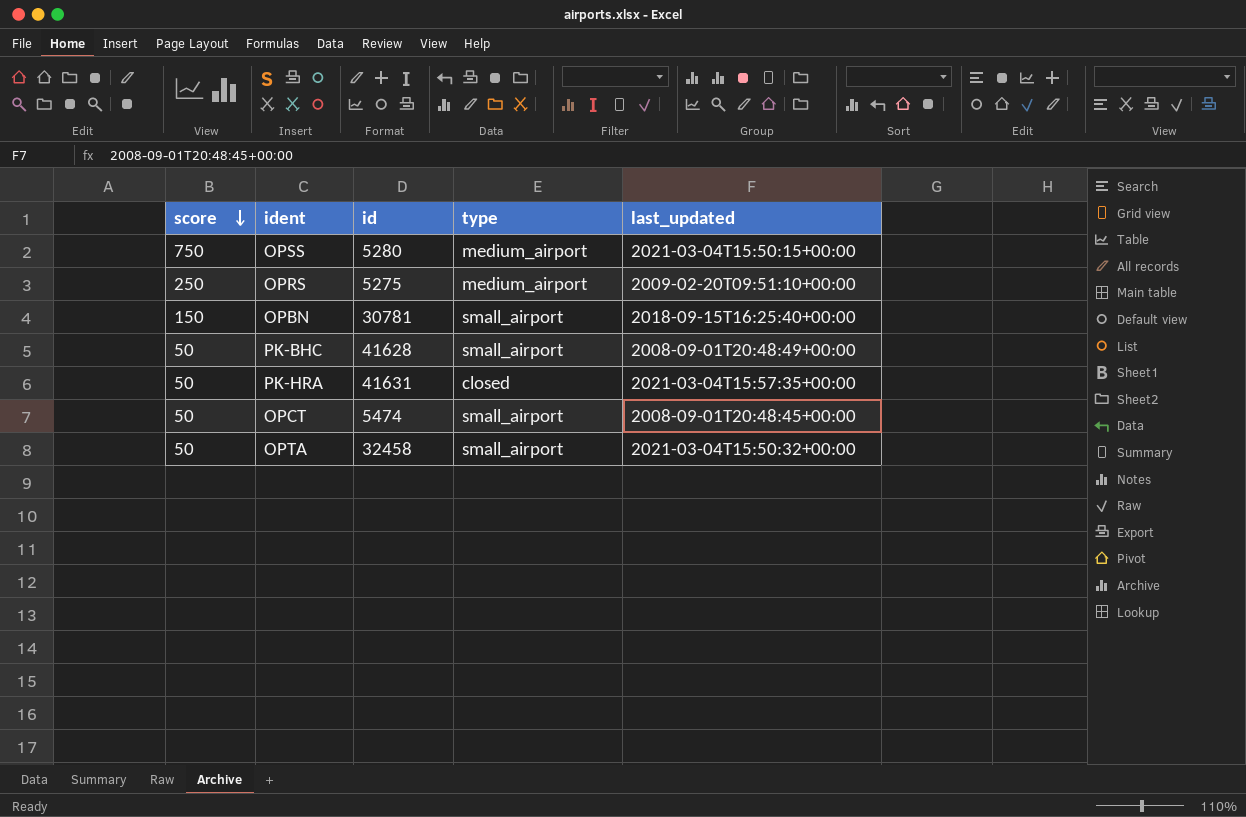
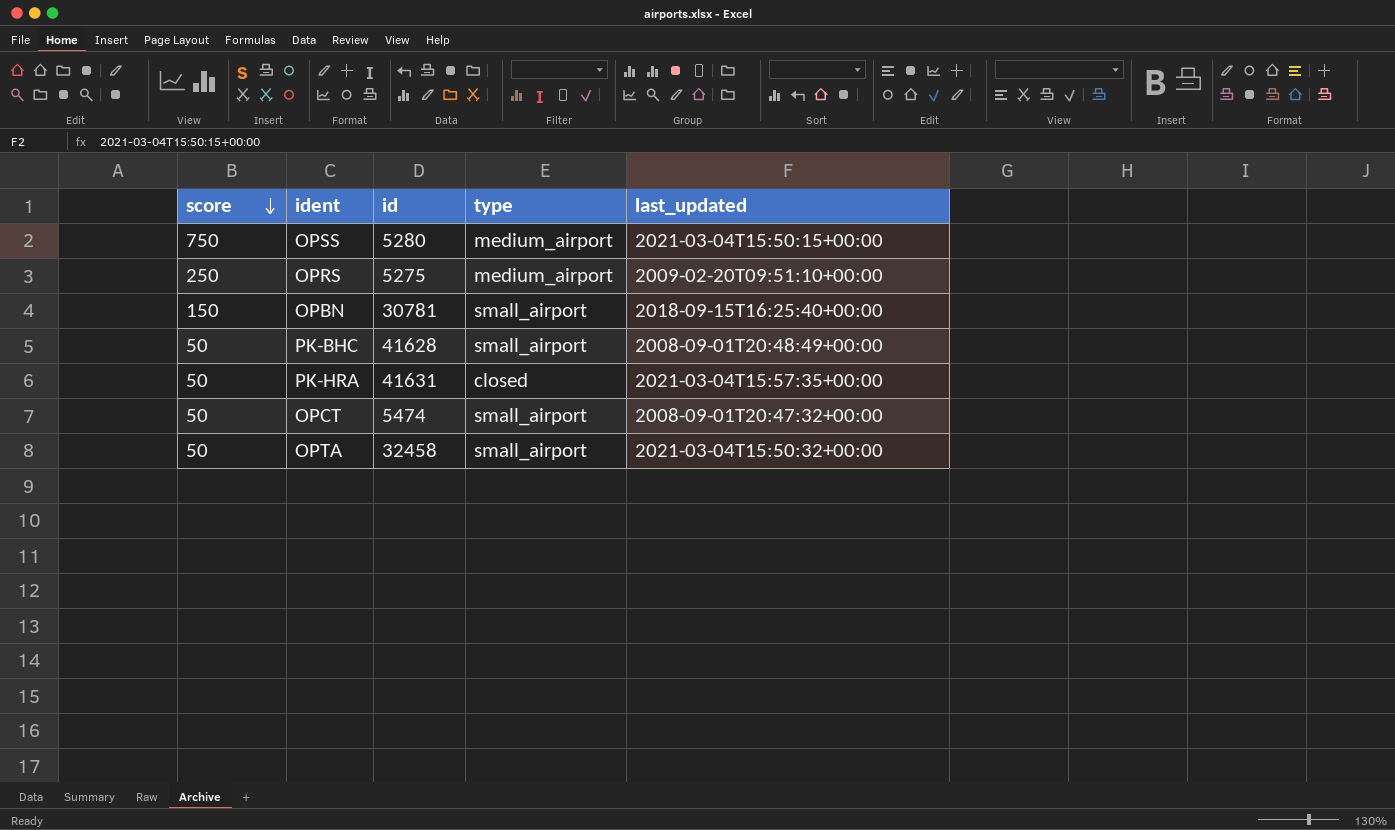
OPCT | last_updated: 2008-09-01T20:48:45+00:00 -> 2008-09-01T20:47:32+00:00

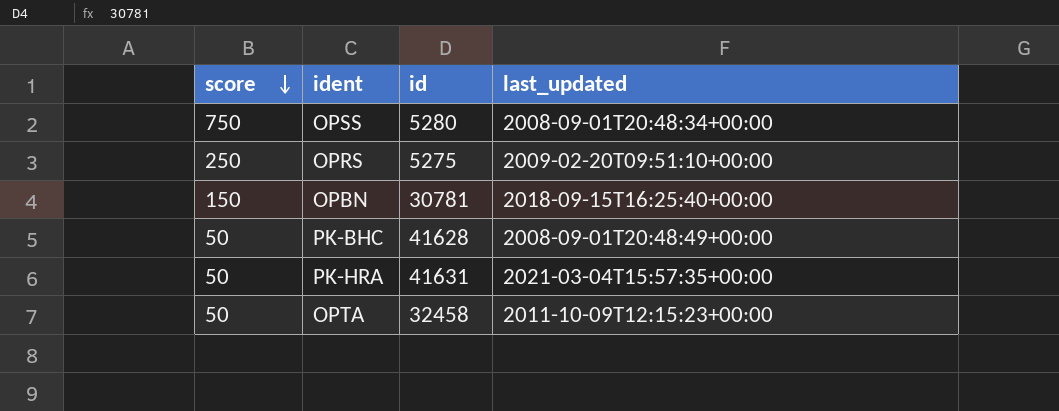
column type | position: 4 -> none
row OPCT: 50 | 5474 | small_airport | 2008-09-01T20:47:32+00:00 -> none
OPSS | last_updated: 2021-03-04T15:50:15+00:00 -> 2008-09-01T20:48:34+00:00
OPTA | last_updated: 2021-03-04T15:50:32+00:00 -> 2011-10-09T12:15:23+00:00

